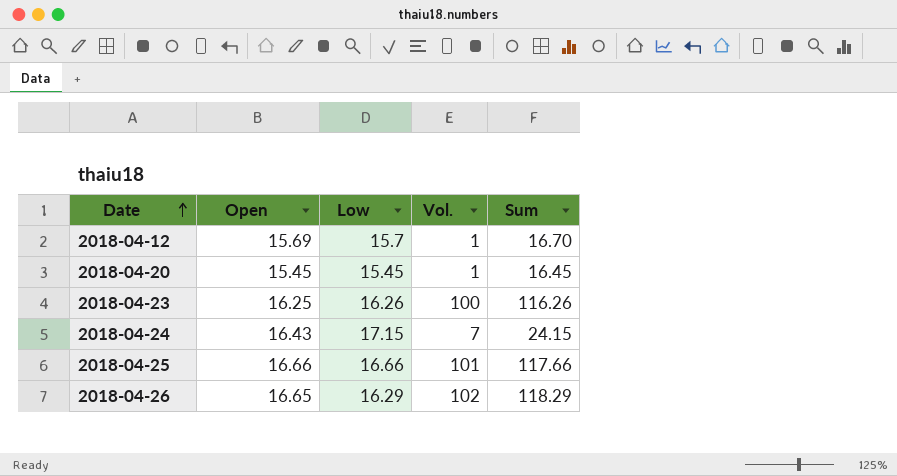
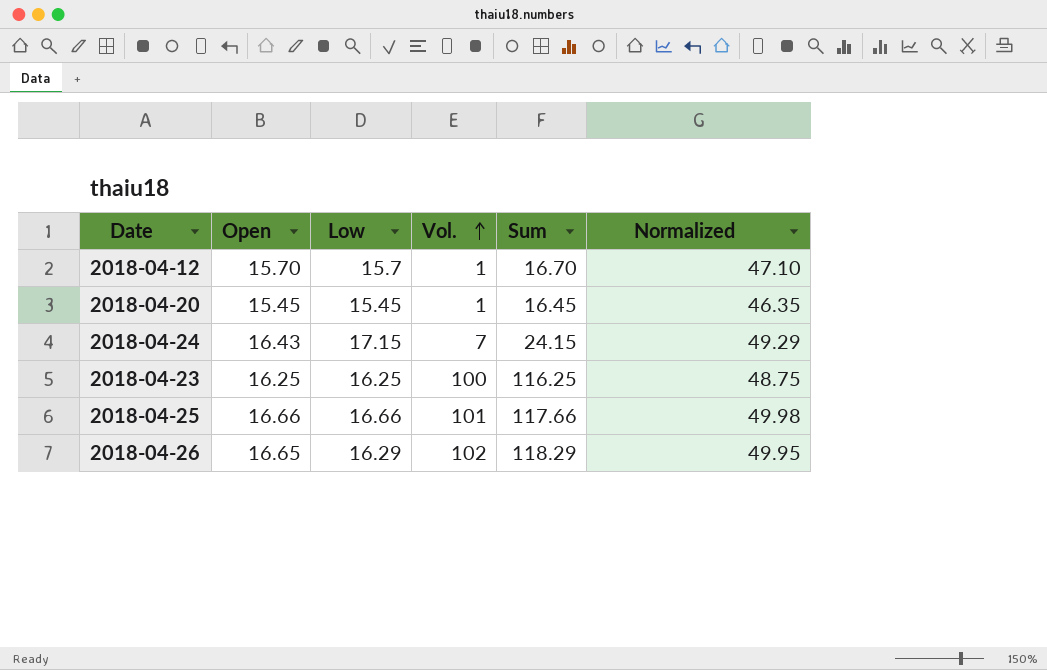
row order: Date ascending -> Vol. ascending
column Normalized | formula: none -> [Open] * 3
2018-04-12 | Open: 15.69 -> 15.70
2018-04-23 | Low: 16.26 -> 16.25
2018-04-23 | Sum: 116.26 -> 116.25

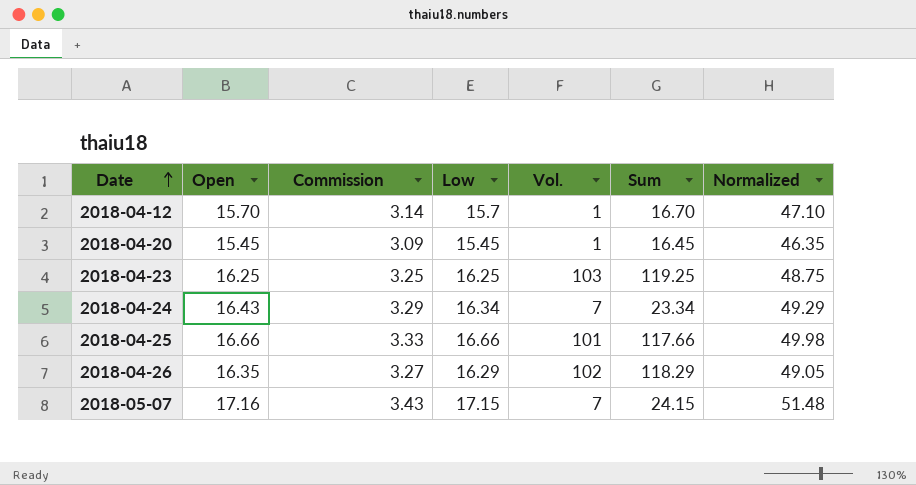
row order: Vol. ascending -> Date ascending
column Commission | formula: none -> [Open] * 0.2
2018-04-23 | Vol.: 100 -> 103
2018-04-23 | Sum: 116.25 -> 119.25
2018-04-24 | Low: 17.15 -> 16.34
2018-04-24 | Sum: 24.15 -> 23.34
2018-04-26 | Open: 16.65 -> 16.35
2018-04-26 | Normalized: 49.95 -> 49.05
row 2018-05-07: none -> 17.16 | 3.43 | 17.15 | 7 | 24.15 | 51.48

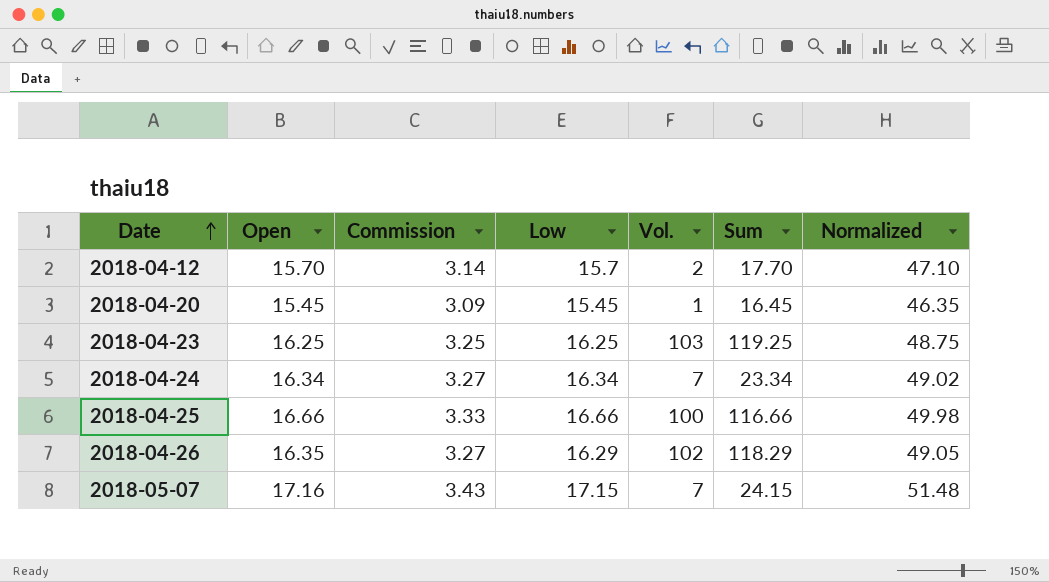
2018-04-12 | Vol.: 1 -> 2
2018-04-12 | Sum: 16.70 -> 17.70
2018-04-24 | Open: 16.43 -> 16.34
2018-04-24 | Commission: 3.29 -> 3.27
2018-04-24 | Normalized: 49.29 -> 49.02
2018-04-25 | Vol.: 101 -> 100
2018-04-25 | Sum: 117.66 -> 116.66

